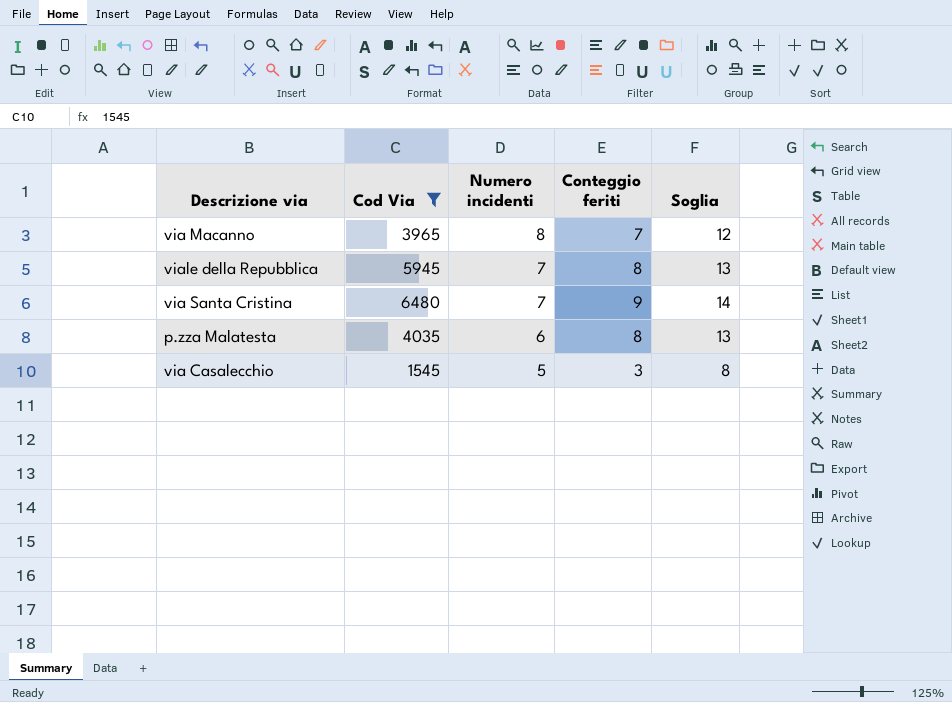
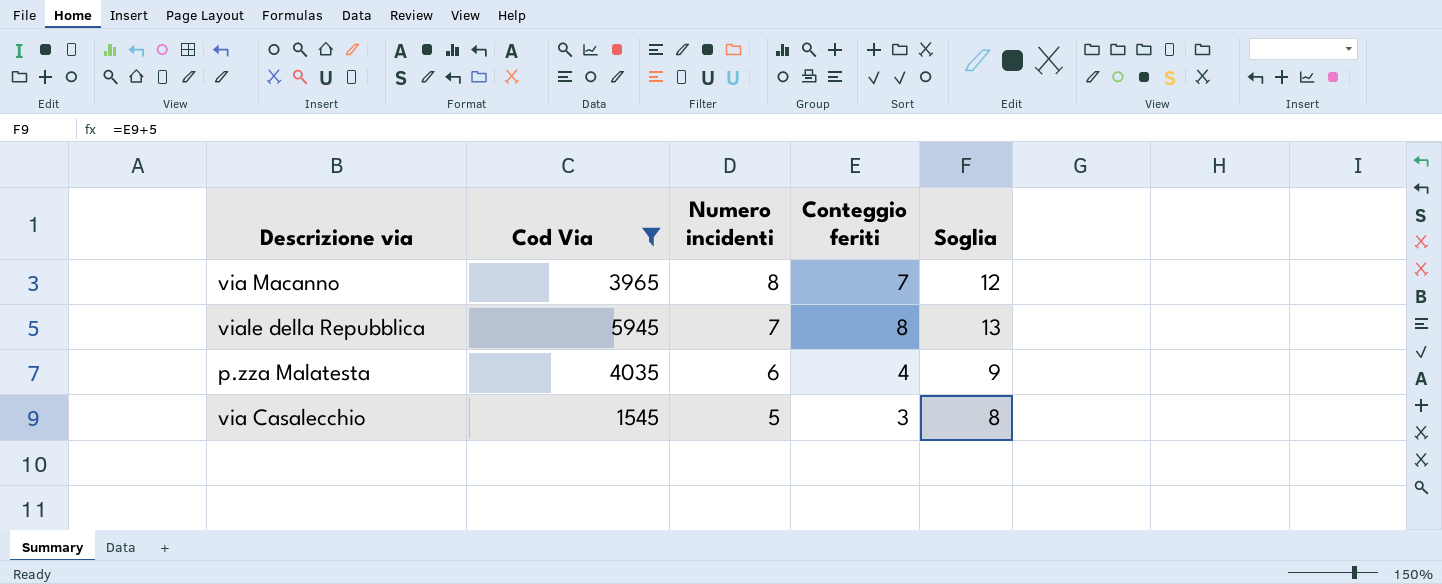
row via Santa Cristina: 6480 | 7 | 9 | 14 -> none
p.zza Malatesta | Conteggio feriti: 8 -> 4
p.zza Malatesta | Soglia: 13 -> 9

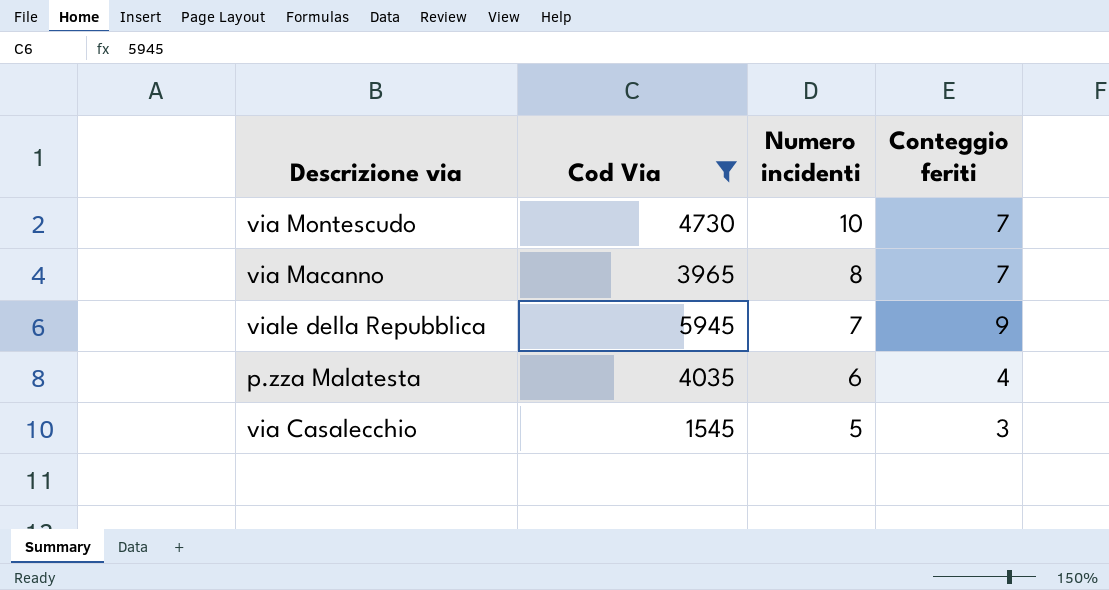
column Soglia | formula: [Conteggio feriti] + 5 -> none
row via Montescudo: none -> 4730 | 10 | 7
viale della Repubblica | Conteggio feriti: 8 -> 9

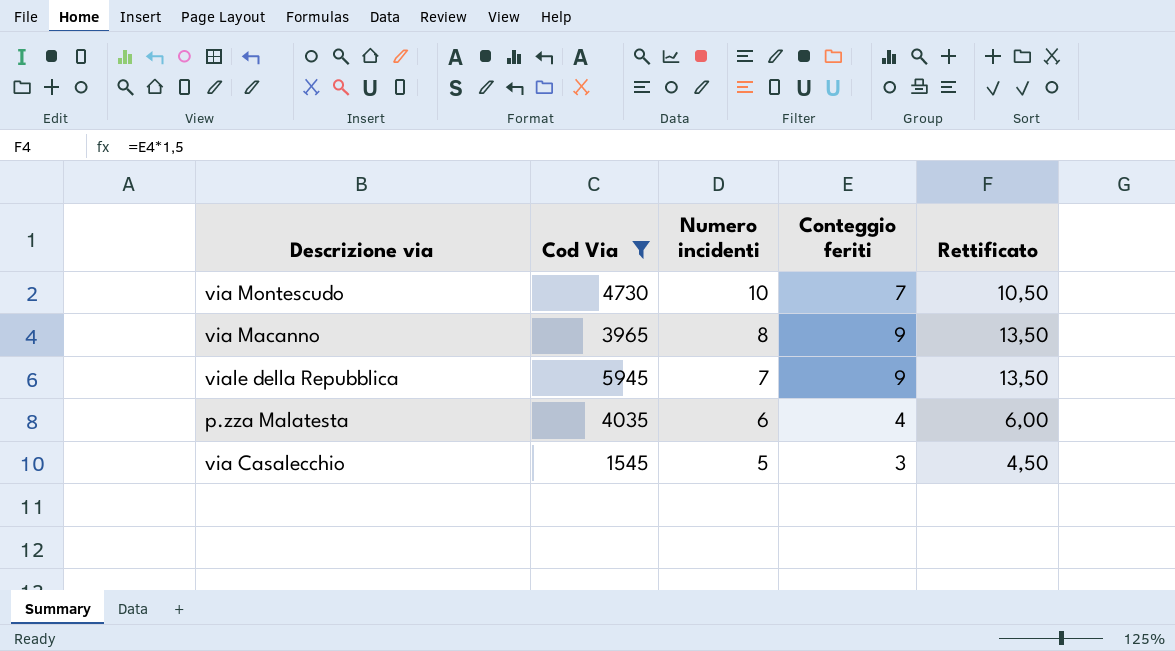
column Rettificato | formula: none -> [Conteggio feriti] * 1,5
via Macanno | Conteggio feriti: 7 -> 9

